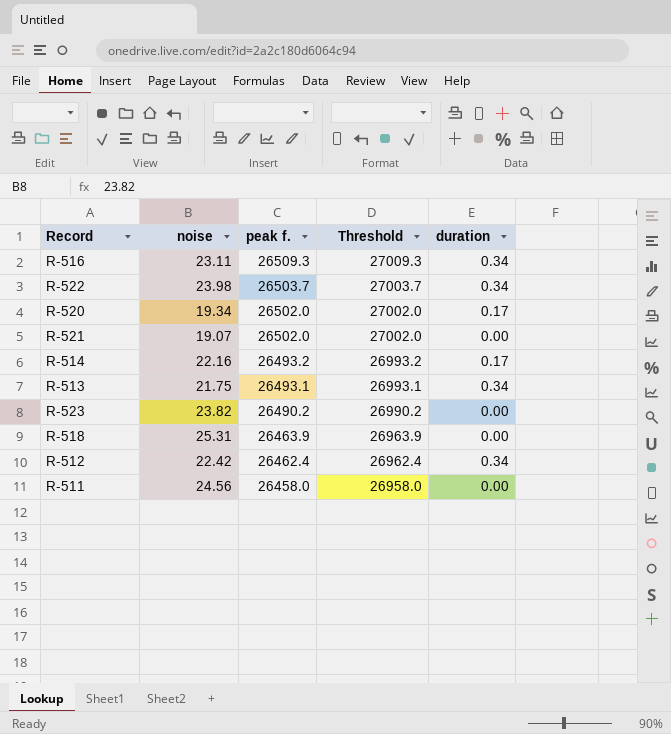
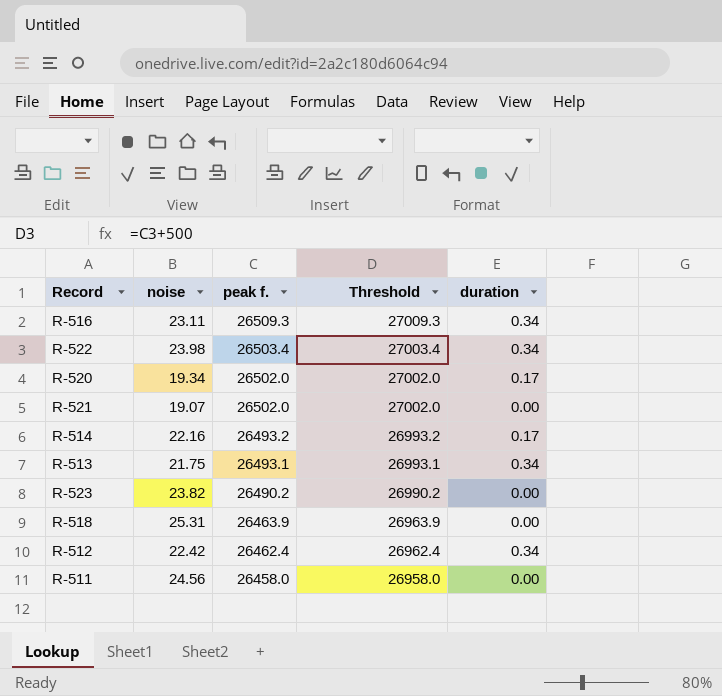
R-522 | peak f.: 26503.7 -> 26503.4
R-522 | Threshold: 27003.7 -> 27003.4

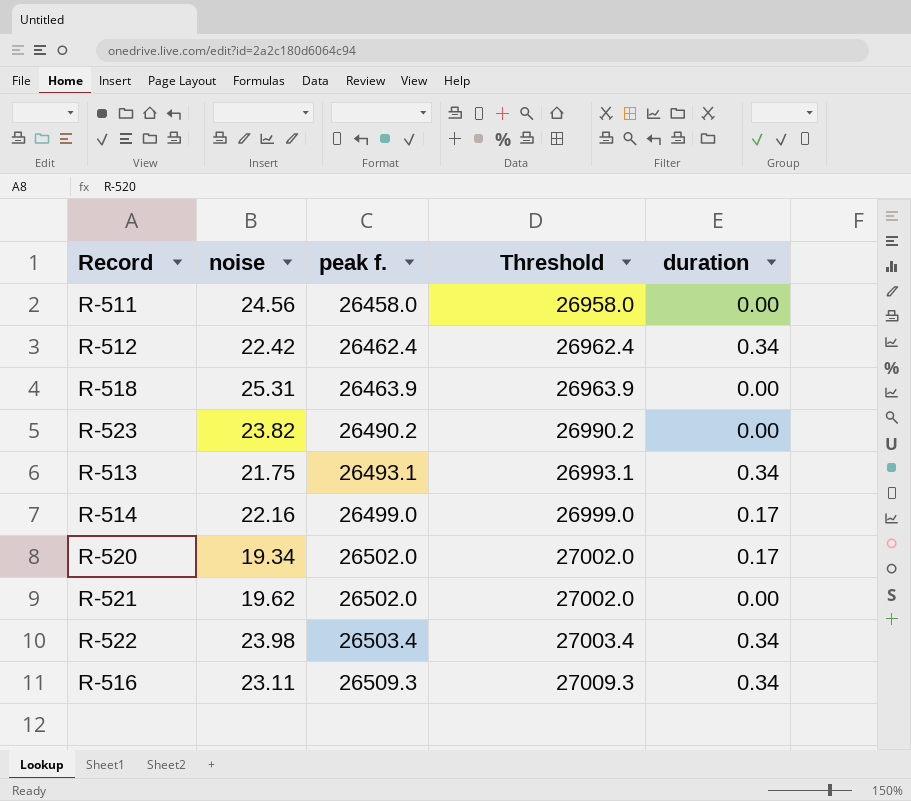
row order: peak f. descending -> peak f. ascending
R-514 | peak f.: 26493.2 -> 26499.0
R-514 | Threshold: 26993.2 -> 26999.0
R-521 | noise: 19.07 -> 19.62

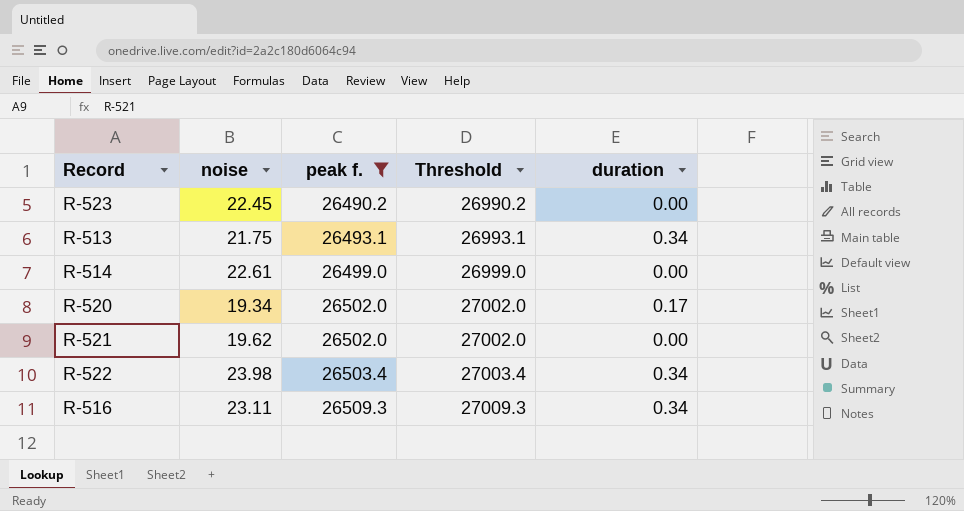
filter: none -> peak f. >= 26490.2
R-523 | noise: 23.82 -> 22.45
R-514 | noise: 22.16 -> 22.61
R-514 | duration: 0.17 -> 0.00

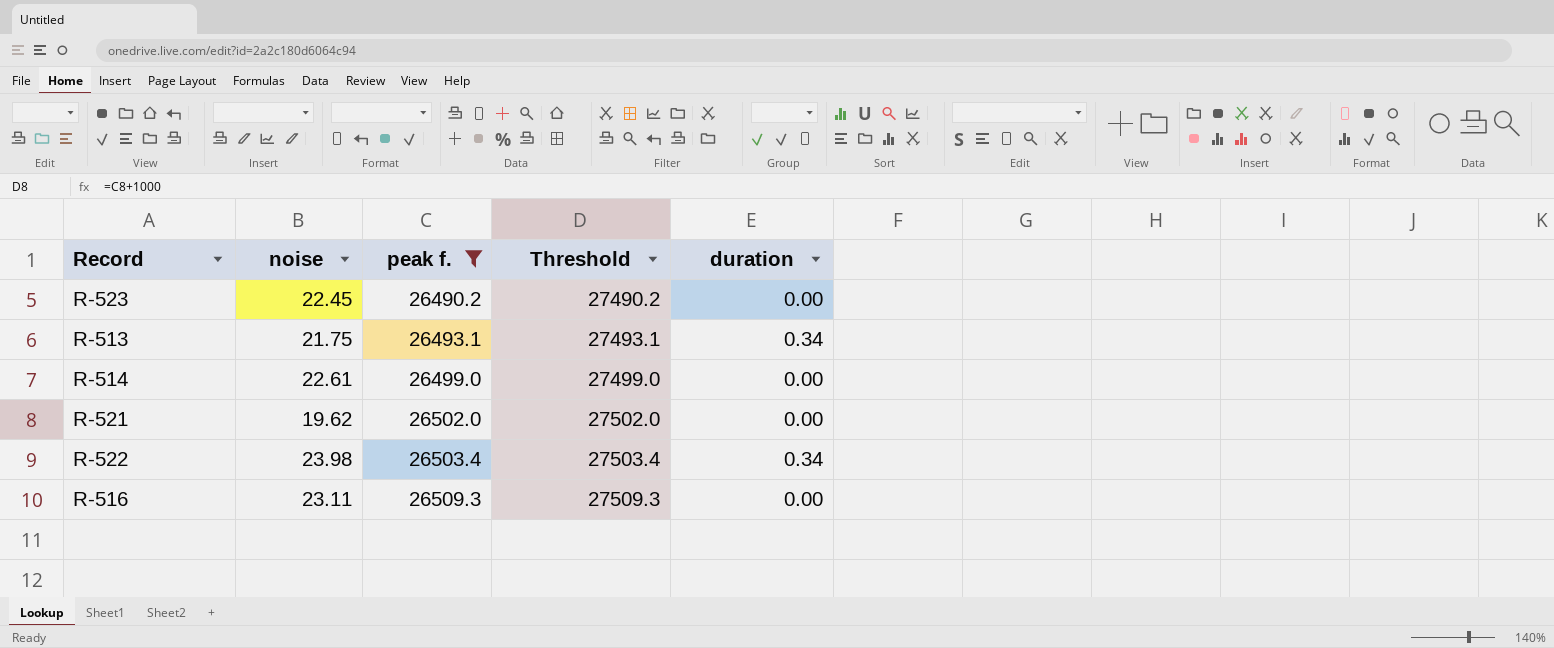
column Threshold | formula: [peak f.] + 500 -> [peak f.] + 1000
row R-520: 19.34 | 26502.0 | 27002.0 | 0.17 -> none
R-516 | duration: 0.34 -> 0.00

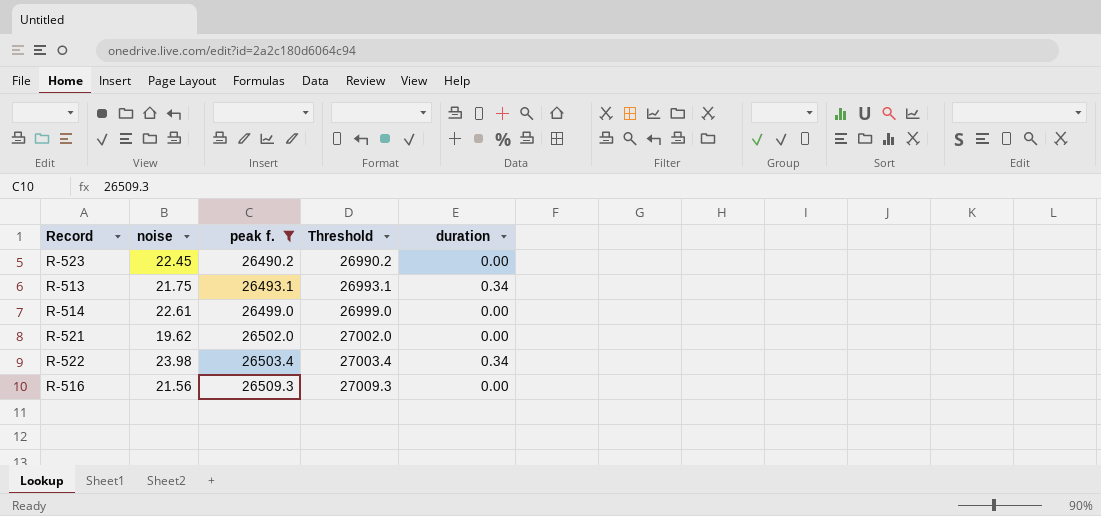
column Threshold | formula: [peak f.] + 1000 -> [peak f.] + 500
R-516 | noise: 23.11 -> 21.56

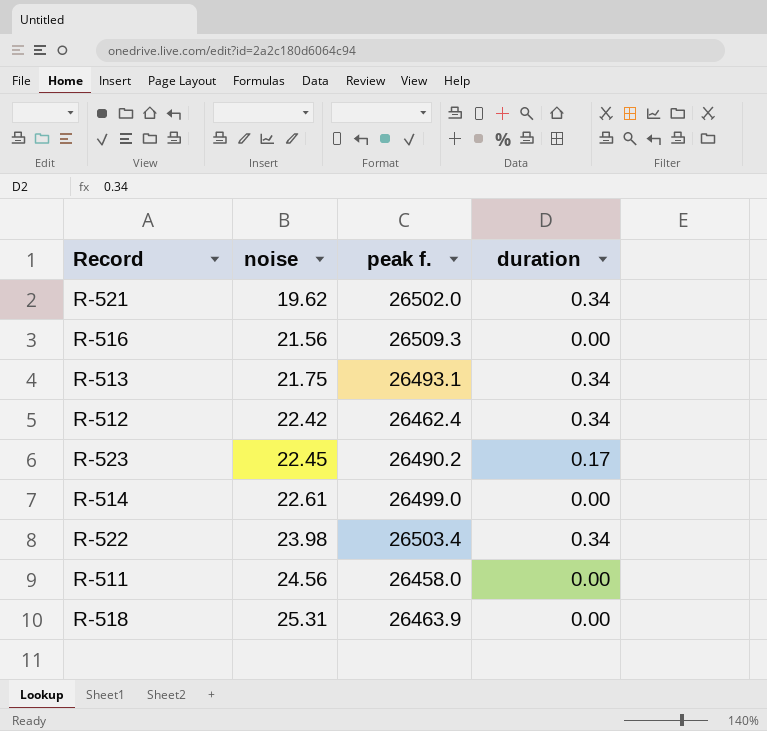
filter: peak f. >= 26490.2 -> none
row order: peak f. ascending -> noise ascending
column Threshold | formula: [peak f.] + 500 -> none
R-521 | duration: 0.00 -> 0.34
R-523 | duration: 0.00 -> 0.17

